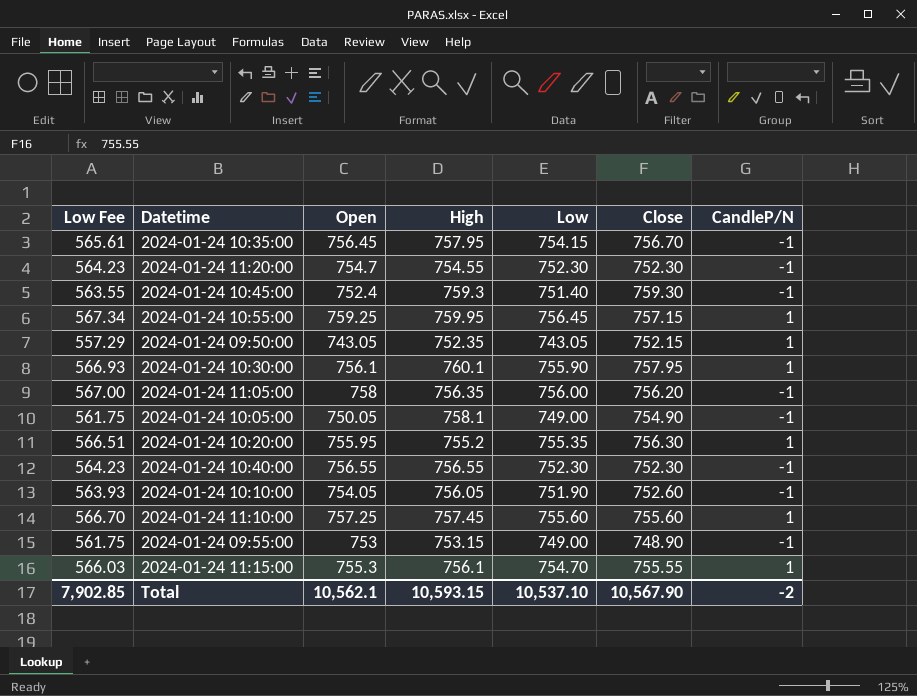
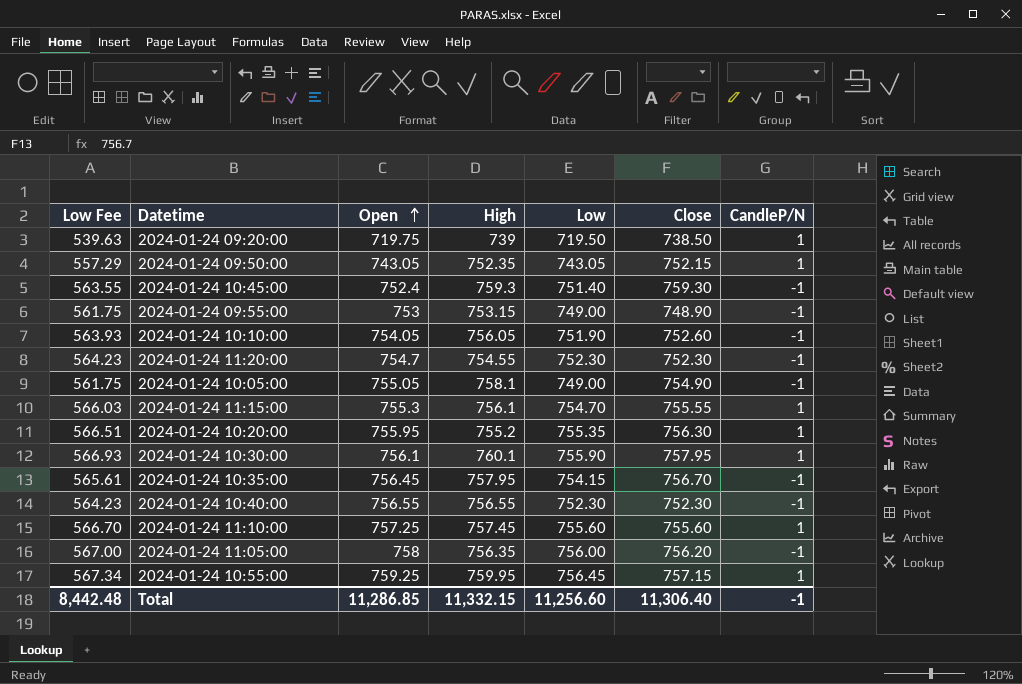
row order: none -> Open ascending
row 2024-01-24 09:20:00: none -> 539.63 | 719.75 | 739 | 719.50 | 738.50 | 1
2024-01-24 10:05:00 | Open: 750.05 -> 755.05
Total | Low Fee: 7,902.85 -> 8,442.48
Total | Open: 10,562.1 -> 11,286.85
Total | High: 10,593.15 -> 11,332.15
Total | Low: 10,537.10 -> 11,256.60
Total | Close: 10,567.90 -> 11,306.40
Total | CandleP/N: -2 -> -1

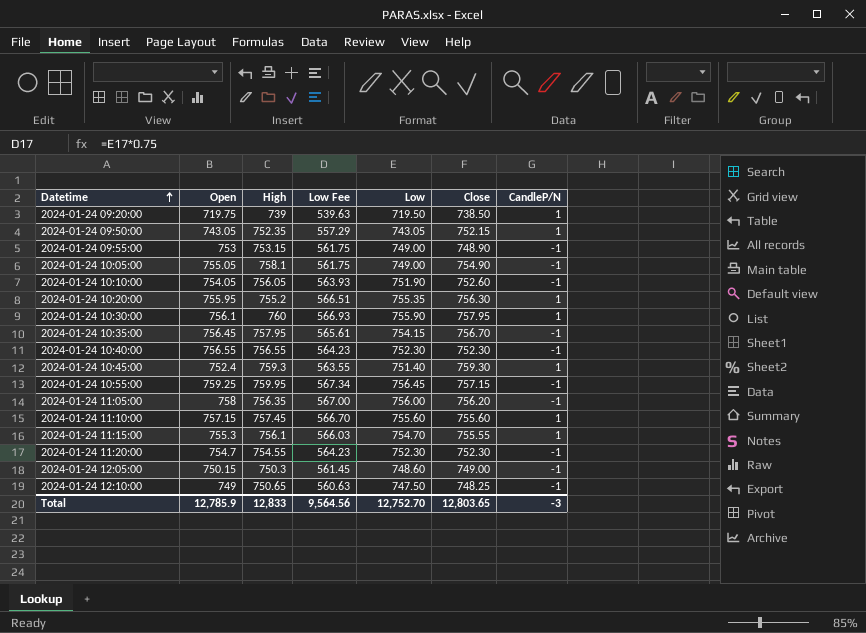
row order: Open ascending -> Datetime ascending
column Low Fee | position: 1 -> 4
2024-01-24 10:30:00 | High: 760.1 -> 760
2024-01-24 10:45:00 | CandleP/N: -1 -> 1
2024-01-24 10:55:00 | CandleP/N: 1 -> -1
2024-01-24 11:10:00 | Open: 757.25 -> 757.15
row 2024-01-24 12:05:00: none -> 750.15 | 750.3 | 561.45 | 748.60 | 749.00 | -1
row 2024-01-24 12:10:00: none -> 749 | 750.65 | 560.63 | 747.50 | 748.25 | -1
Total | Open: 11,286.85 -> 12,785.9
Total | High: 11,332.15 -> 12,833
Total | Low Fee: 8,442.48 -> 9,564.56
Total | Low: 11,256.60 -> 12,752.70
Total | Close: 11,306.40 -> 12,803.65
Total | CandleP/N: -1 -> -3

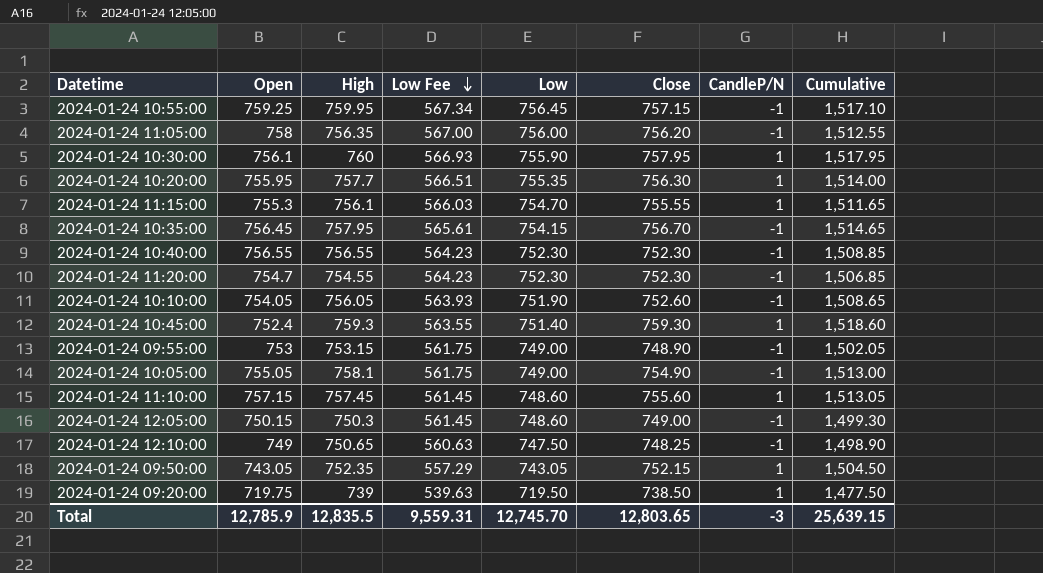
row order: Datetime ascending -> Low Fee descending
column Cumulative | formula: none -> [High] + [Close]
2024-01-24 10:20:00 | High: 755.2 -> 757.7
2024-01-24 11:10:00 | Low Fee: 566.70 -> 561.45
2024-01-24 11:10:00 | Low: 755.60 -> 748.60
Total | High: 12,833 -> 12,835.5
Total | Low Fee: 9,564.56 -> 9,559.31
Total | Low: 12,752.70 -> 12,745.70

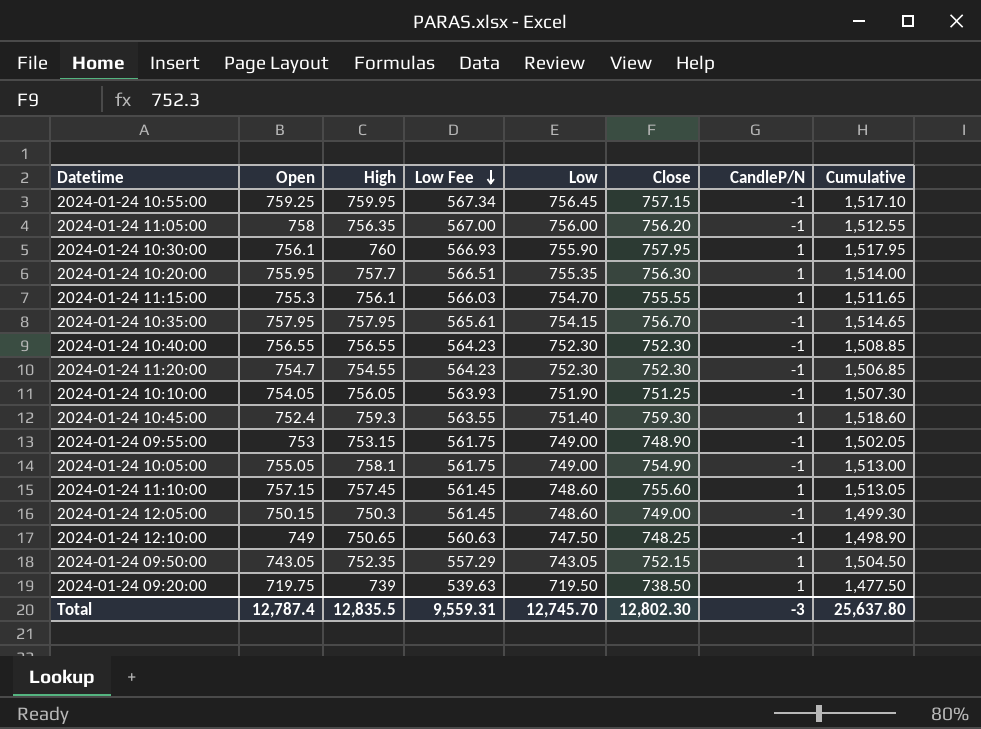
2024-01-24 10:35:00 | Open: 756.45 -> 757.95
2024-01-24 10:10:00 | Close: 752.60 -> 751.25
2024-01-24 10:10:00 | Cumulative: 1,508.65 -> 1,507.30
Total | Open: 12,785.9 -> 12,787.4
Total | Close: 12,803.65 -> 12,802.30
Total | Cumulative: 25,639.15 -> 25,637.80

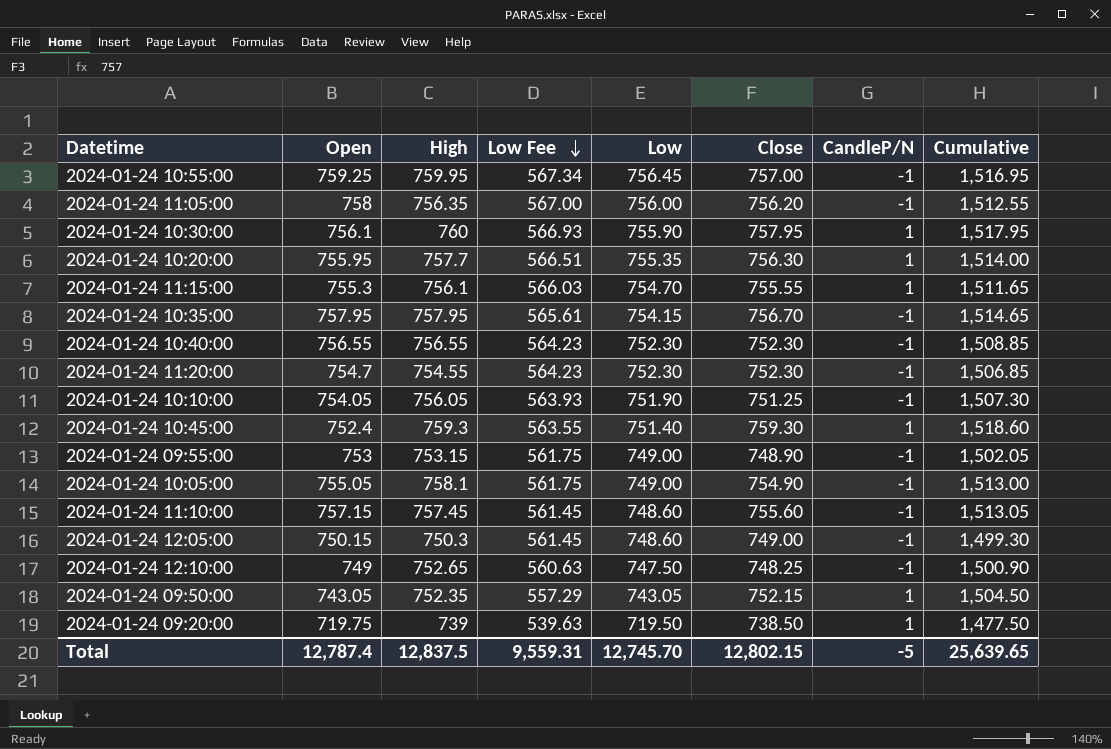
2024-01-24 10:55:00 | Close: 757.15 -> 757.00
2024-01-24 10:55:00 | Cumulative: 1,517.10 -> 1,516.95
2024-01-24 11:10:00 | CandleP/N: 1 -> -1
2024-01-24 12:10:00 | High: 750.65 -> 752.65
2024-01-24 12:10:00 | Cumulative: 1,498.90 -> 1,500.90
Total | High: 12,835.5 -> 12,837.5
Total | Close: 12,802.30 -> 12,802.15
Total | CandleP/N: -3 -> -5
Total | Cumulative: 25,637.80 -> 25,639.65

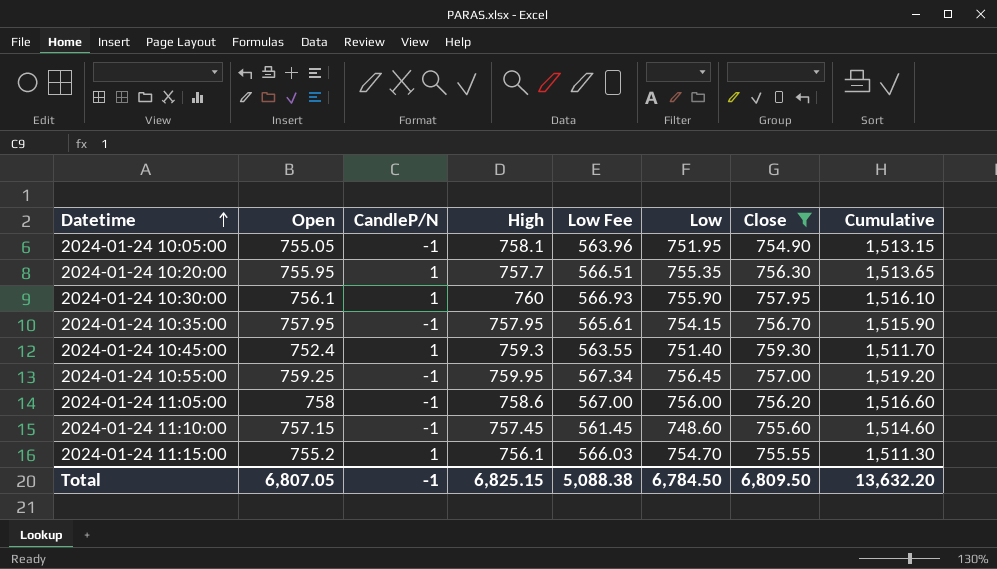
filter: none -> Close >= 754.90
row order: Low Fee descending -> Datetime ascending
column CandleP/N | position: 7 -> 3
column Cumulative | formula: [High] + [Close] -> [Open] + [High]
2024-01-24 10:05:00 | Low Fee: 561.75 -> 563.96
2024-01-24 10:05:00 | Low: 749.00 -> 751.95
2024-01-24 11:05:00 | High: 756.35 -> 758.6
2024-01-24 11:15:00 | Open: 755.3 -> 755.2
Total | Open: 12,787.4 -> 6,807.05
Total | CandleP/N: -5 -> -1
Total | High: 12,837.5 -> 6,825.15
Total | Low Fee: 9,559.31 -> 5,088.38
Total | Low: 12,745.70 -> 6,784.50
Total | Close: 12,802.15 -> 6,809.50
Total | Cumulative: 25,639.65 -> 13,632.20

